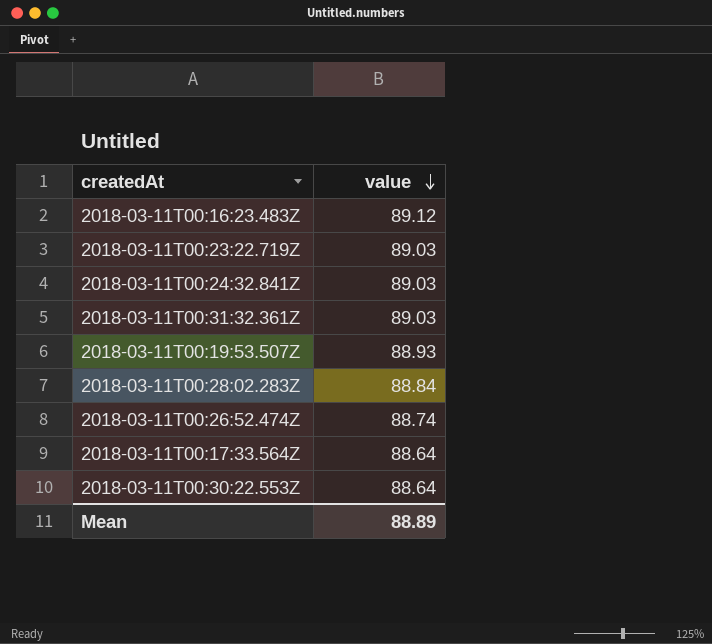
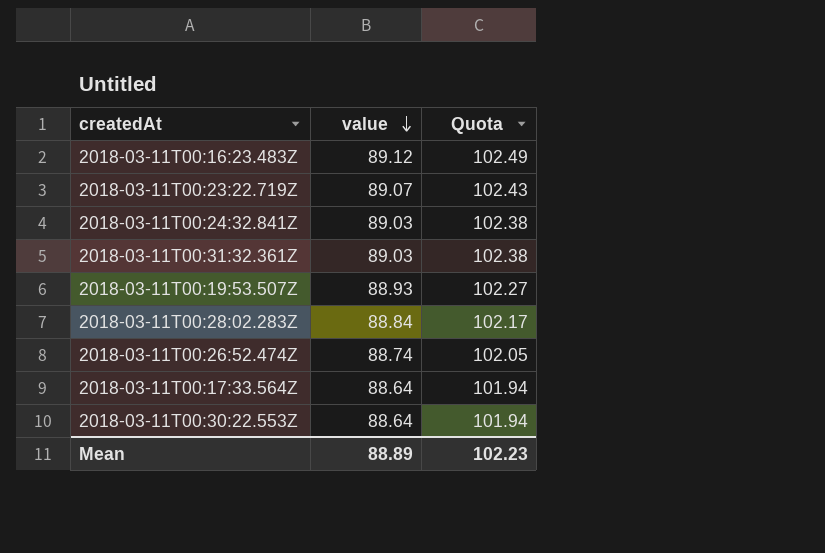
column Quota | formula: none -> [value] * 1.15
2018-03-11T00:23:22.719Z | value: 89.03 -> 89.07

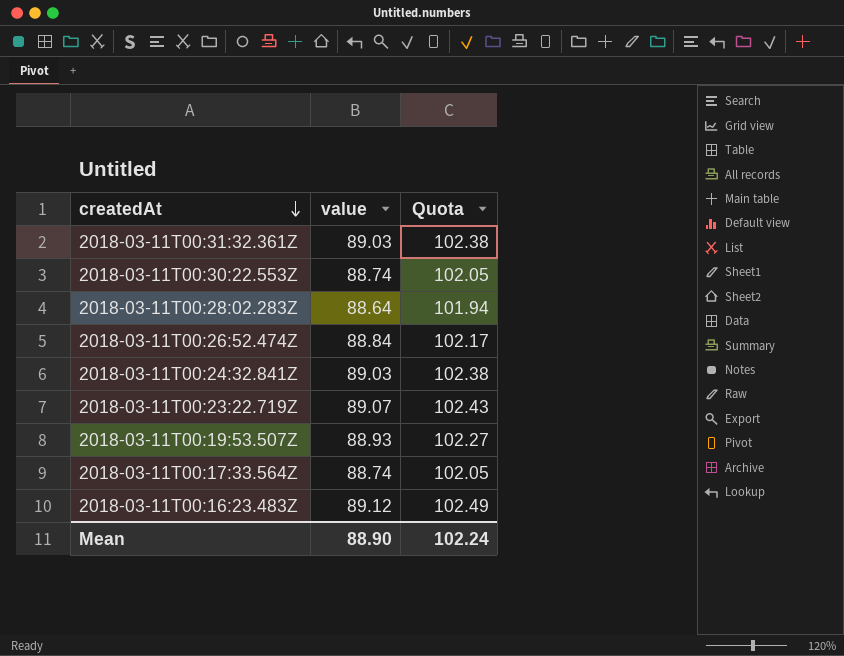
row order: value descending -> createdAt descending
2018-03-11T00:30:22.553Z | value: 88.64 -> 88.74
2018-03-11T00:30:22.553Z | Quota: 101.94 -> 102.05
2018-03-11T00:28:02.283Z | value: 88.84 -> 88.64
2018-03-11T00:28:02.283Z | Quota: 102.17 -> 101.94
2018-03-11T00:26:52.474Z | value: 88.74 -> 88.84
2018-03-11T00:26:52.474Z | Quota: 102.05 -> 102.17
2018-03-11T00:17:33.564Z | value: 88.64 -> 88.74
2018-03-11T00:17:33.564Z | Quota: 101.94 -> 102.05
Mean | value: 88.89 -> 88.90
Mean | Quota: 102.23 -> 102.24

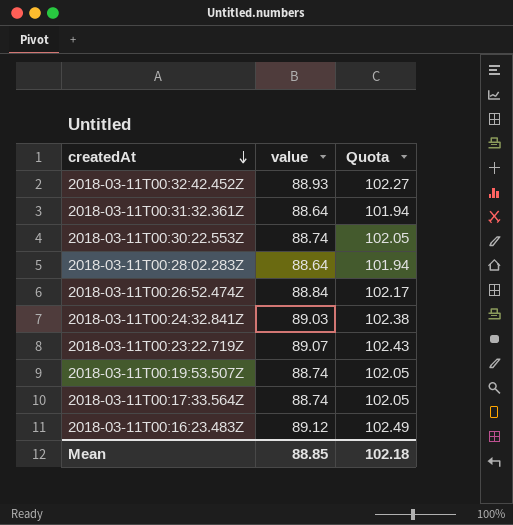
row 2018-03-11T00:32:42.452Z: none -> 88.93 | 102.27
2018-03-11T00:31:32.361Z | value: 89.03 -> 88.64
2018-03-11T00:31:32.361Z | Quota: 102.38 -> 101.94
2018-03-11T00:19:53.507Z | value: 88.93 -> 88.74
2018-03-11T00:19:53.507Z | Quota: 102.27 -> 102.05
Mean | value: 88.90 -> 88.85
Mean | Quota: 102.24 -> 102.18

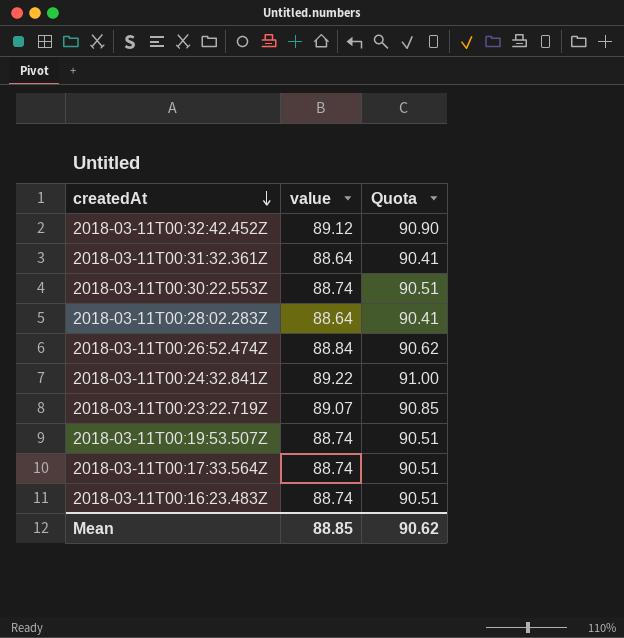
column Quota | formula: [value] * 1.15 -> [value] * 1.02
2018-03-11T00:32:42.452Z | value: 88.93 -> 89.12
2018-03-11T00:24:32.841Z | value: 89.03 -> 89.22
2018-03-11T00:16:23.483Z | value: 89.12 -> 88.74
Mean | Quota: 102.18 -> 90.62

